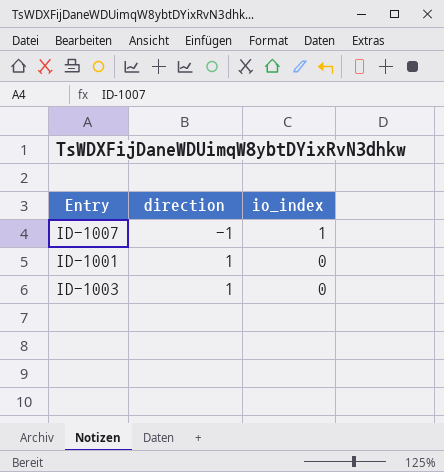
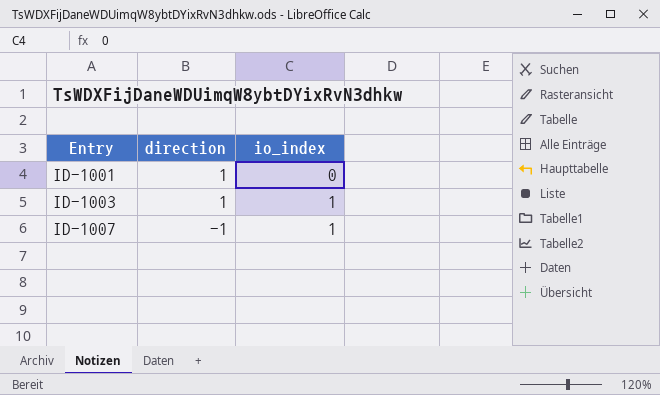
row order: direction ascending -> Entry ascending
ID-1003 | io_index: 0 -> 1

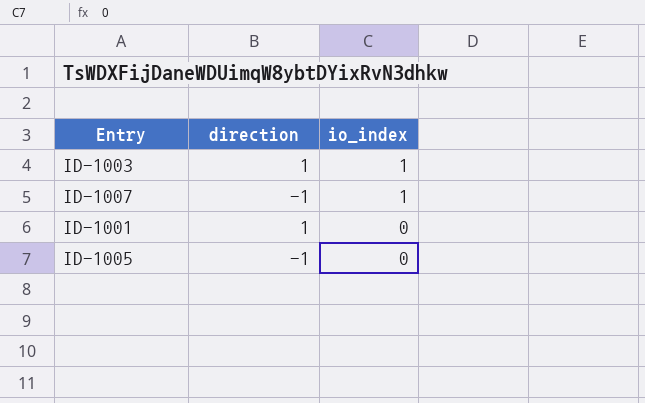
row order: Entry ascending -> io_index descending
row ID-1005: none -> -1 | 0

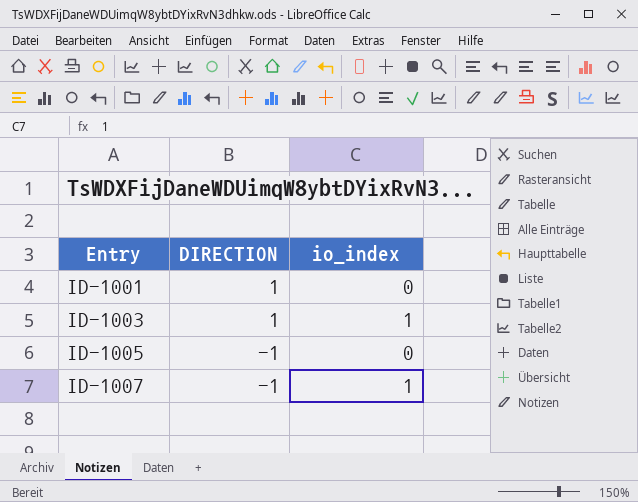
row order: io_index descending -> Entry ascending
column name: direction -> DIRECTION

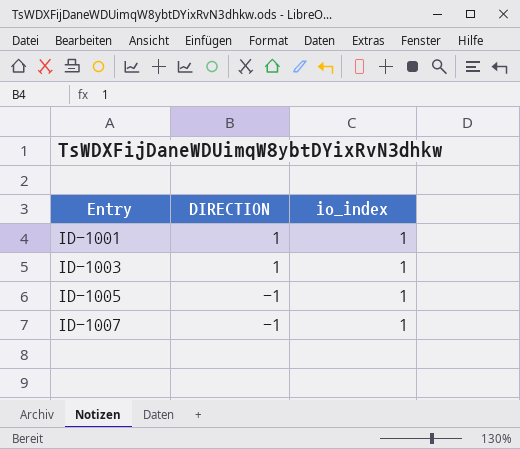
ID-1001 | io_index: 0 -> 1
ID-1005 | io_index: 0 -> 1

